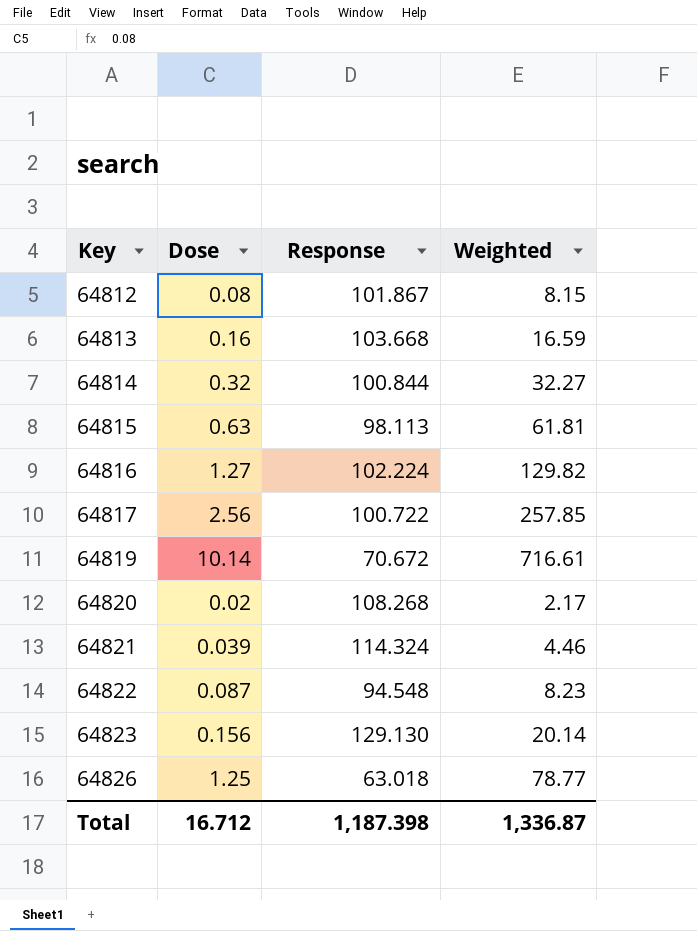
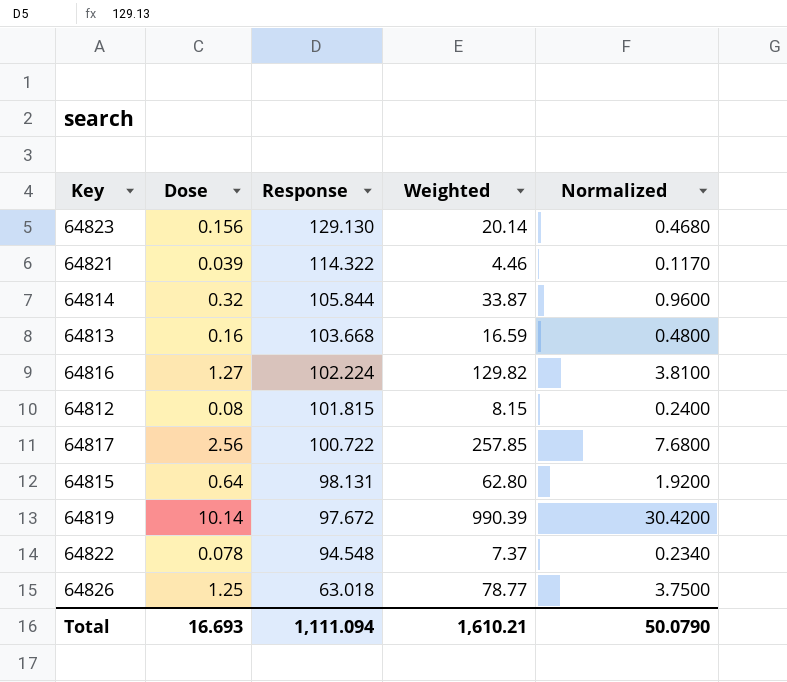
row order: Key ascending -> Response descending
column Normalized | formula: none -> [Dose] * 3
row 64820: 0.02 | 108.268 | 2.17 -> none
64821 | Response: 114.324 -> 114.322
64814 | Response: 100.844 -> 105.844
64814 | Weighted: 32.27 -> 33.87
64812 | Response: 101.867 -> 101.815
64815 | Dose: 0.63 -> 0.64
64815 | Response: 98.113 -> 98.131
64815 | Weighted: 61.81 -> 62.80
64819 | Response: 70.672 -> 97.672
64819 | Weighted: 716.61 -> 990.39
64822 | Dose: 0.087 -> 0.078
64822 | Weighted: 8.23 -> 7.37
Total | Dose: 16.712 -> 16.693
Total | Response: 1,187.398 -> 1,111.094
Total | Weighted: 1,336.87 -> 1,610.21

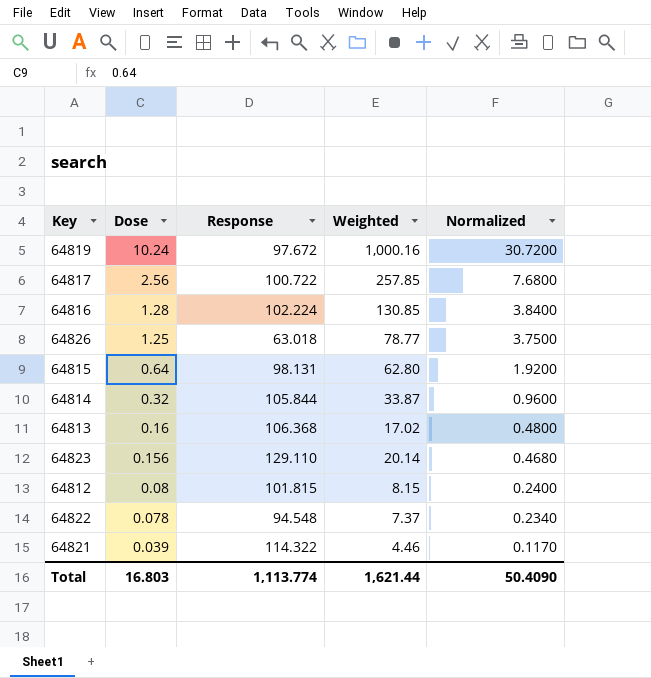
row order: Response descending -> Dose descending
64819 | Dose: 10.14 -> 10.24
64819 | Weighted: 990.39 -> 1,000.16
64819 | Normalized: 30.4200 -> 30.7200
64816 | Dose: 1.27 -> 1.28
64816 | Weighted: 129.82 -> 130.85
64816 | Normalized: 3.8100 -> 3.8400
64813 | Response: 103.668 -> 106.368
64813 | Weighted: 16.59 -> 17.02
64823 | Response: 129.130 -> 129.110
Total | Dose: 16.693 -> 16.803
Total | Response: 1,111.094 -> 1,113.774
Total | Weighted: 1,610.21 -> 1,621.44
Total | Normalized: 50.0790 -> 50.4090

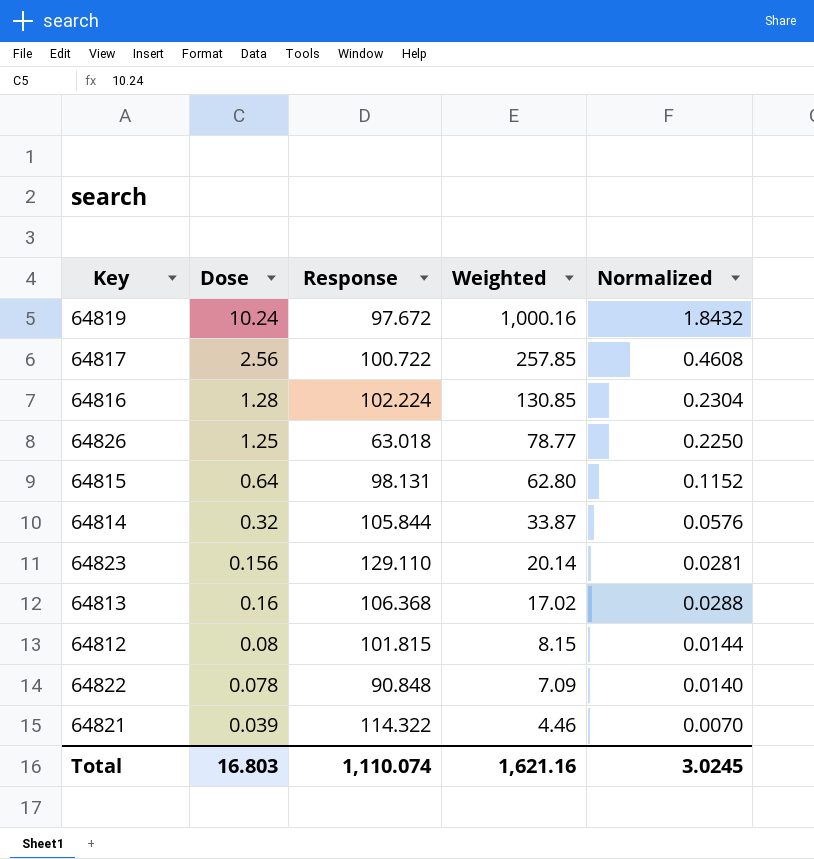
row order: Dose descending -> Weighted descending
column Normalized | formula: [Dose] * 3 -> [Dose] * 0.18
64822 | Response: 94.548 -> 90.848
64822 | Weighted: 7.37 -> 7.09
Total | Response: 1,113.774 -> 1,110.074
Total | Weighted: 1,621.44 -> 1,621.16
Total | Normalized: 50.4090 -> 3.0245

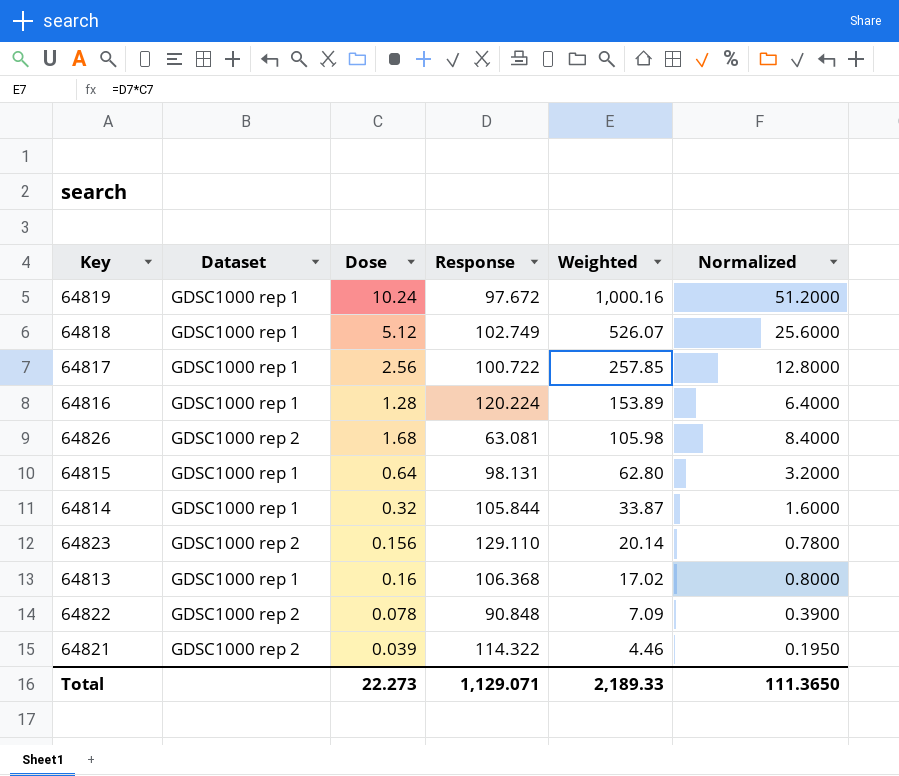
column Dataset | position: none -> 2
column Normalized | formula: [Dose] * 0.18 -> [Dose] * 5
row 64812: 0.08 | 101.815 | 8.15 | 0.0144 -> none
row 64818: none -> GDSC1000 rep 1 | 5.12 | 102.749 | 526.07 | 25.6000
64816 | Response: 102.224 -> 120.224
64816 | Weighted: 130.85 -> 153.89
64826 | Dose: 1.25 -> 1.68
64826 | Response: 63.018 -> 63.081
64826 | Weighted: 78.77 -> 105.98
Total | Dose: 16.803 -> 22.273
Total | Response: 1,110.074 -> 1,129.071
Total | Weighted: 1,621.16 -> 2,189.33
Total | Normalized: 3.0245 -> 111.3650

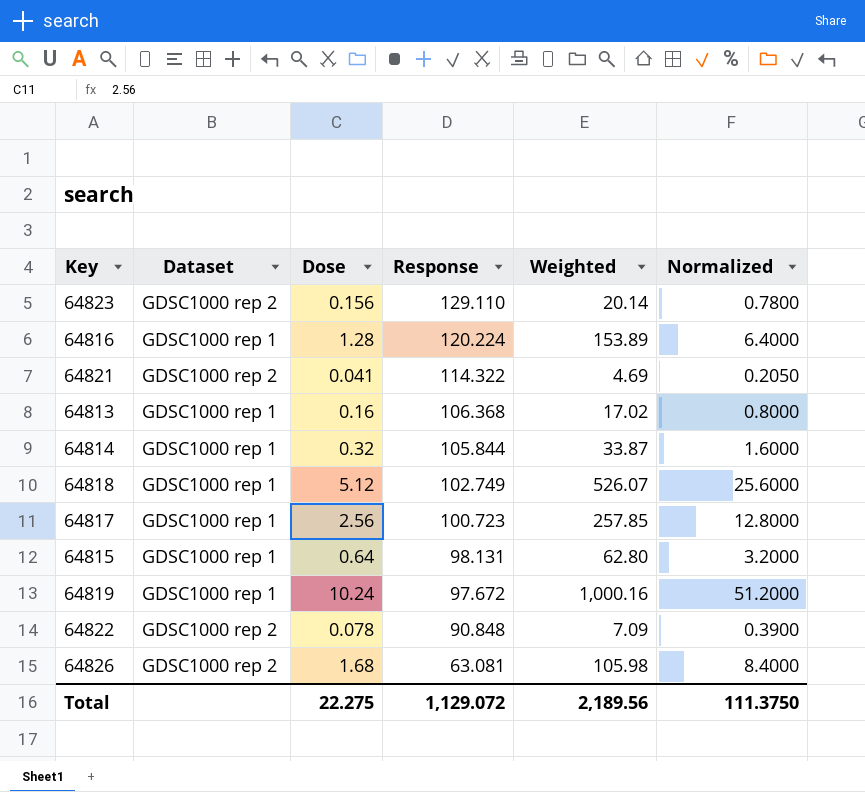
row order: Weighted descending -> Response descending
64821 | Dose: 0.039 -> 0.041
64821 | Weighted: 4.46 -> 4.69
64821 | Normalized: 0.1950 -> 0.2050
64817 | Response: 100.722 -> 100.723
Total | Dose: 22.273 -> 22.275
Total | Response: 1,129.071 -> 1,129.072
Total | Weighted: 2,189.33 -> 2,189.56
Total | Normalized: 111.3650 -> 111.3750

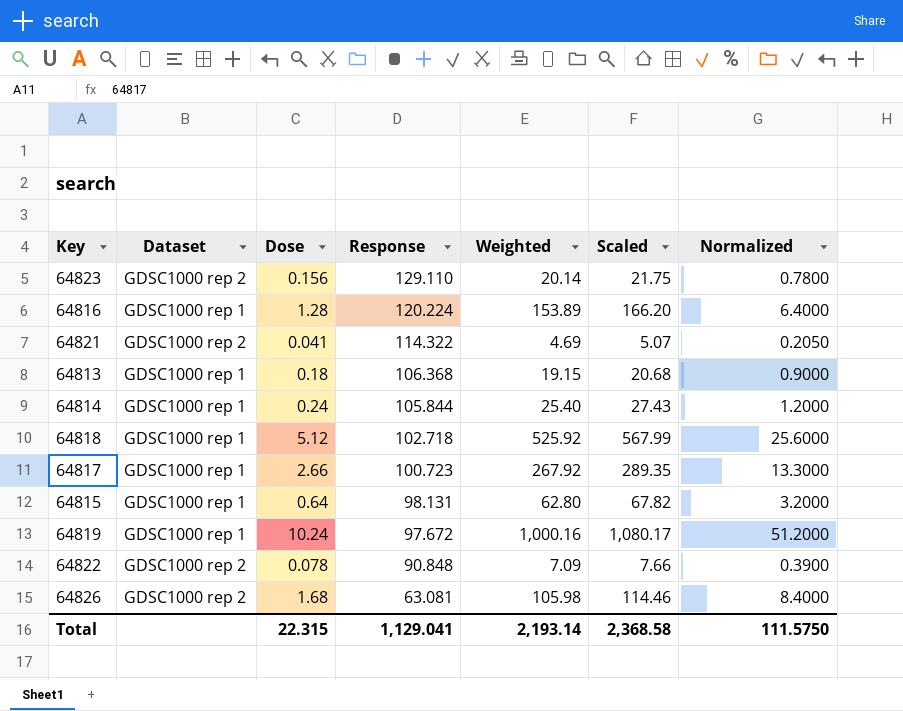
column Scaled | formula: none -> [Weighted] * 1.08
64813 | Dose: 0.16 -> 0.18
64813 | Weighted: 17.02 -> 19.15
64813 | Normalized: 0.8000 -> 0.9000
64814 | Dose: 0.32 -> 0.24
64814 | Weighted: 33.87 -> 25.40
64814 | Normalized: 1.6000 -> 1.2000
64818 | Response: 102.749 -> 102.718
64818 | Weighted: 526.07 -> 525.92
64817 | Dose: 2.56 -> 2.66
64817 | Weighted: 257.85 -> 267.92
64817 | Normalized: 12.8000 -> 13.3000
Total | Dose: 22.275 -> 22.315
Total | Response: 1,129.072 -> 1,129.041
Total | Weighted: 2,189.56 -> 2,193.14
Total | Normalized: 111.3750 -> 111.5750

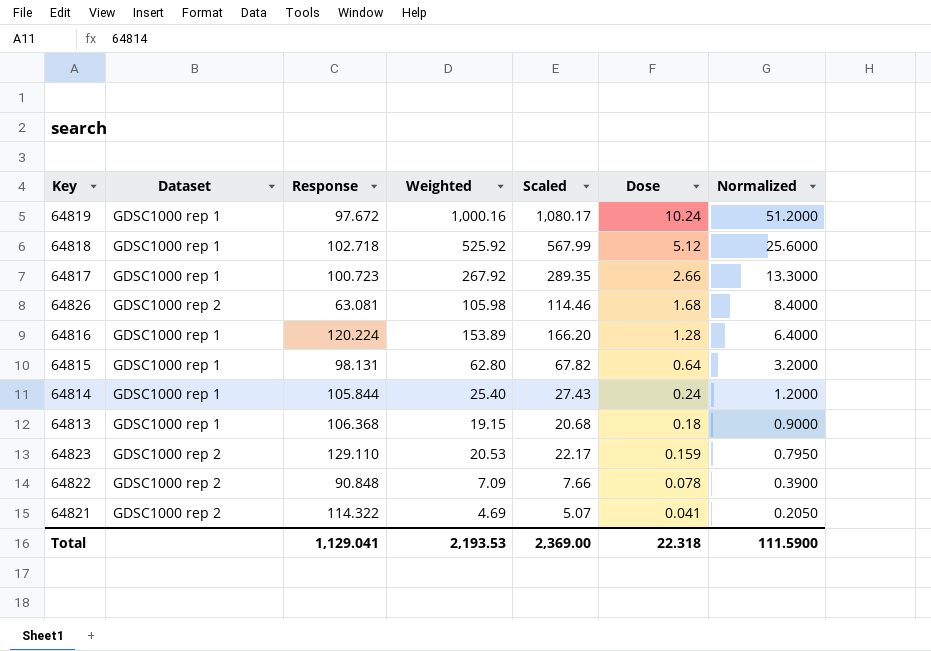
row order: Response descending -> Dose descending
column Dose | position: 3 -> 6
64823 | Weighted: 20.14 -> 20.53
64823 | Scaled: 21.75 -> 22.17
64823 | Dose: 0.156 -> 0.159
64823 | Normalized: 0.7800 -> 0.7950
Total | Weighted: 2,193.14 -> 2,193.53
Total | Scaled: 2,368.58 -> 2,369.00
Total | Dose: 22.315 -> 22.318
Total | Normalized: 111.5750 -> 111.5900

